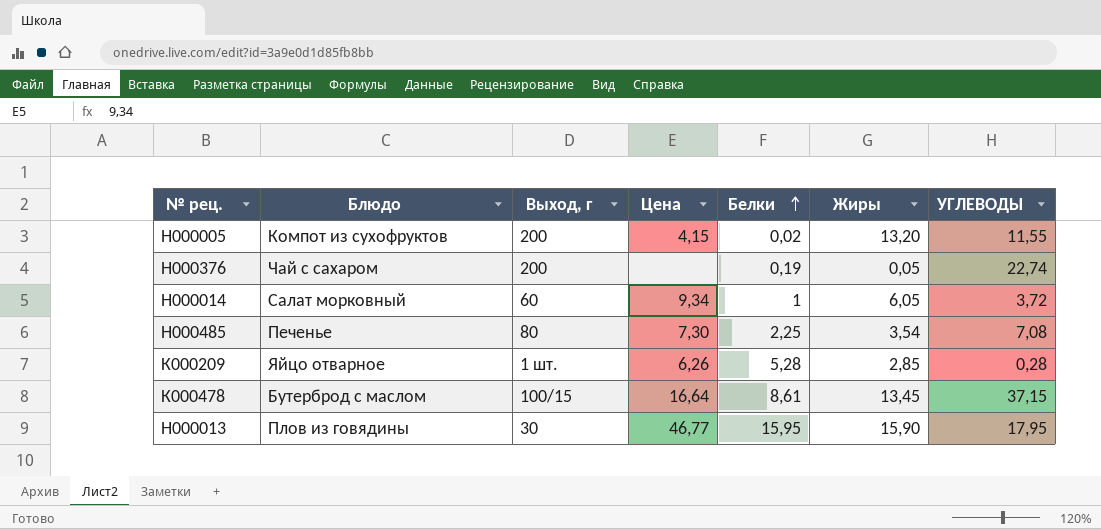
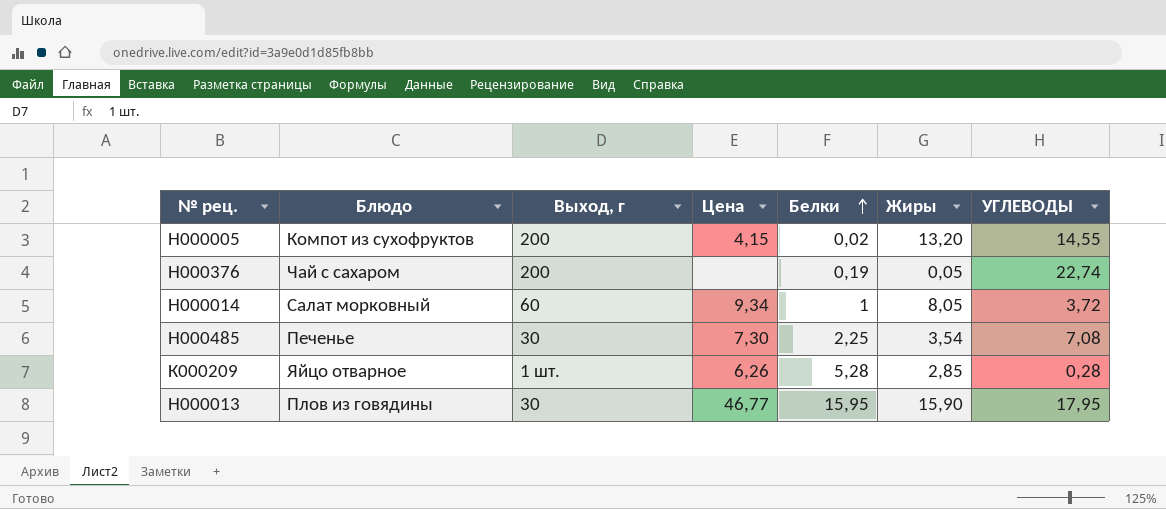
row К000478: Бутерброд с маслом | 100/15 | 16,64 | 8,61 | 13,45 | 37,15 -> none
Н000005 | УГЛЕВОДЫ: 11,55 -> 14,55
Н000014 | Жиры: 6,05 -> 8,05
Н000485 | Выход, г: 80 -> 30

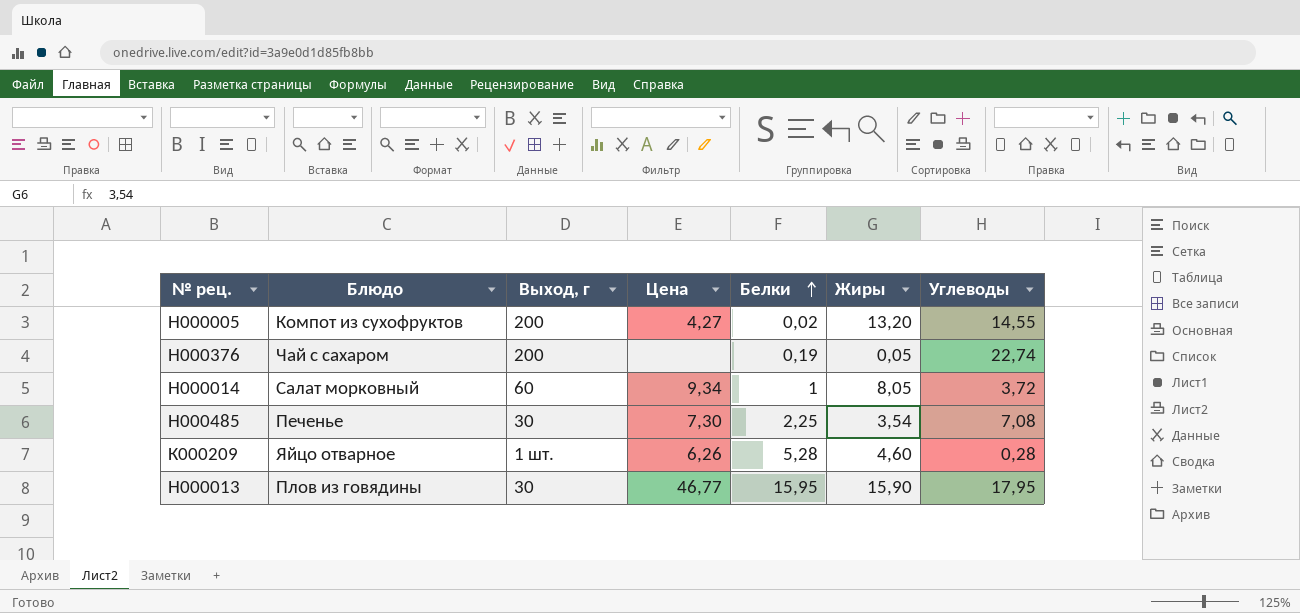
column name: УГЛЕВОДЫ -> Углеводы
Н000005 | Цена: 4,15 -> 4,27
К000209 | Жиры: 2,85 -> 4,60

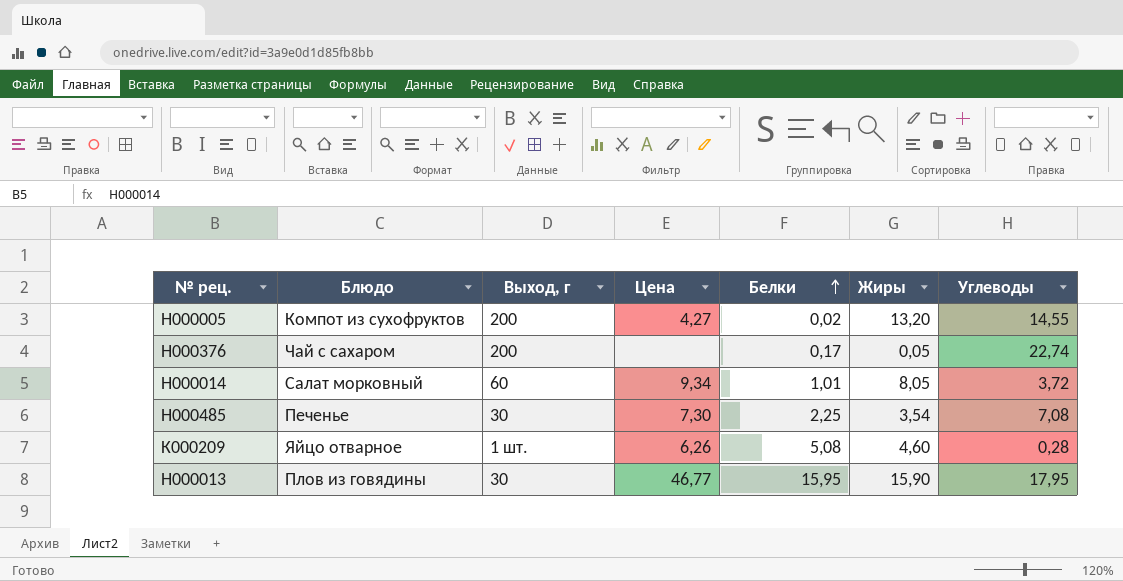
Н000376 | Белки: 0,19 -> 0,17
Н000014 | Белки: 1 -> 1,01
К000209 | Белки: 5,28 -> 5,08

